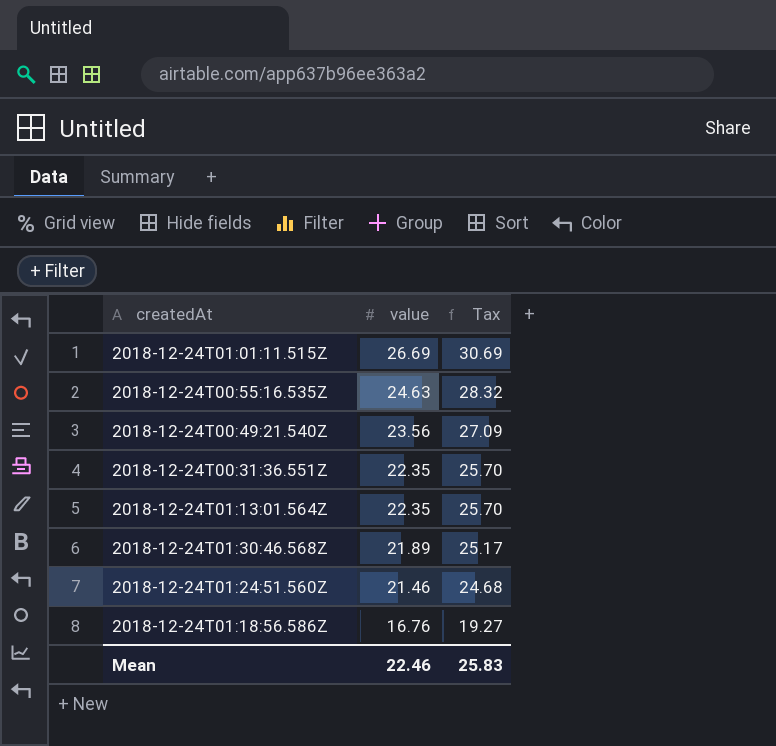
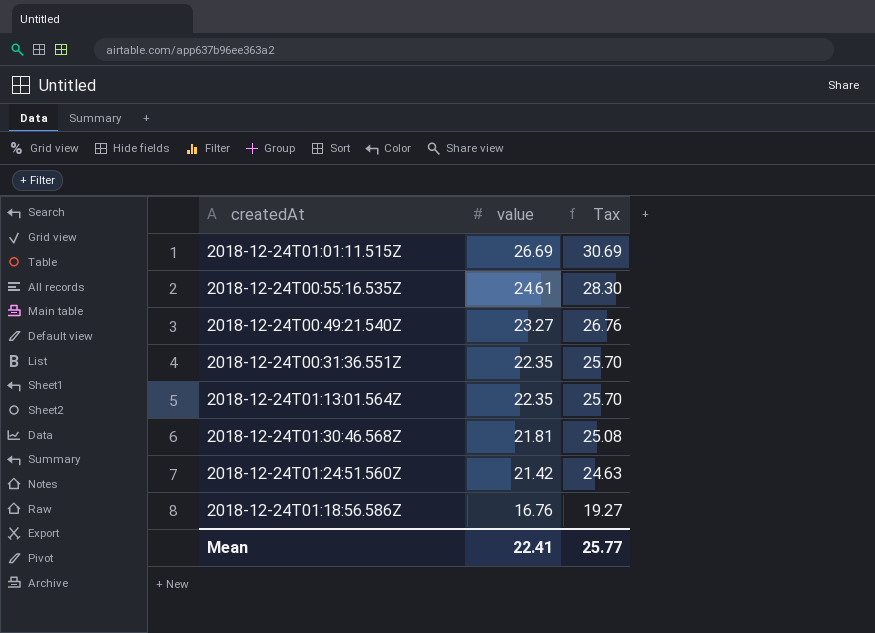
2018-12-24T00:55:16.535Z | value: 24.63 -> 24.61
2018-12-24T00:55:16.535Z | Tax: 28.32 -> 28.30
2018-12-24T00:49:21.540Z | value: 23.56 -> 23.27
2018-12-24T00:49:21.540Z | Tax: 27.09 -> 26.76
2018-12-24T01:30:46.568Z | value: 21.89 -> 21.81
2018-12-24T01:30:46.568Z | Tax: 25.17 -> 25.08
2018-12-24T01:24:51.560Z | value: 21.46 -> 21.42
2018-12-24T01:24:51.560Z | Tax: 24.68 -> 24.63
Mean | value: 22.46 -> 22.41
Mean | Tax: 25.83 -> 25.77

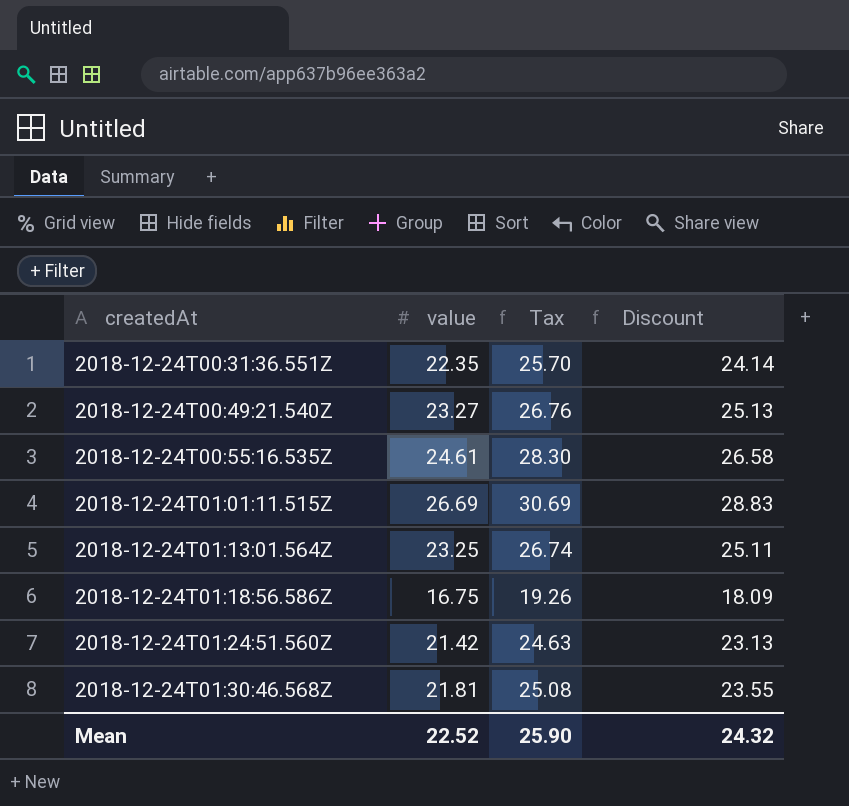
row order: value descending -> createdAt ascending
column Discount | formula: none -> [value] * 1.08
2018-12-24T01:13:01.564Z | value: 22.35 -> 23.25
2018-12-24T01:13:01.564Z | Tax: 25.70 -> 26.74
2018-12-24T01:18:56.586Z | value: 16.76 -> 16.75
2018-12-24T01:18:56.586Z | Tax: 19.27 -> 19.26
Mean | value: 22.41 -> 22.52
Mean | Tax: 25.77 -> 25.90

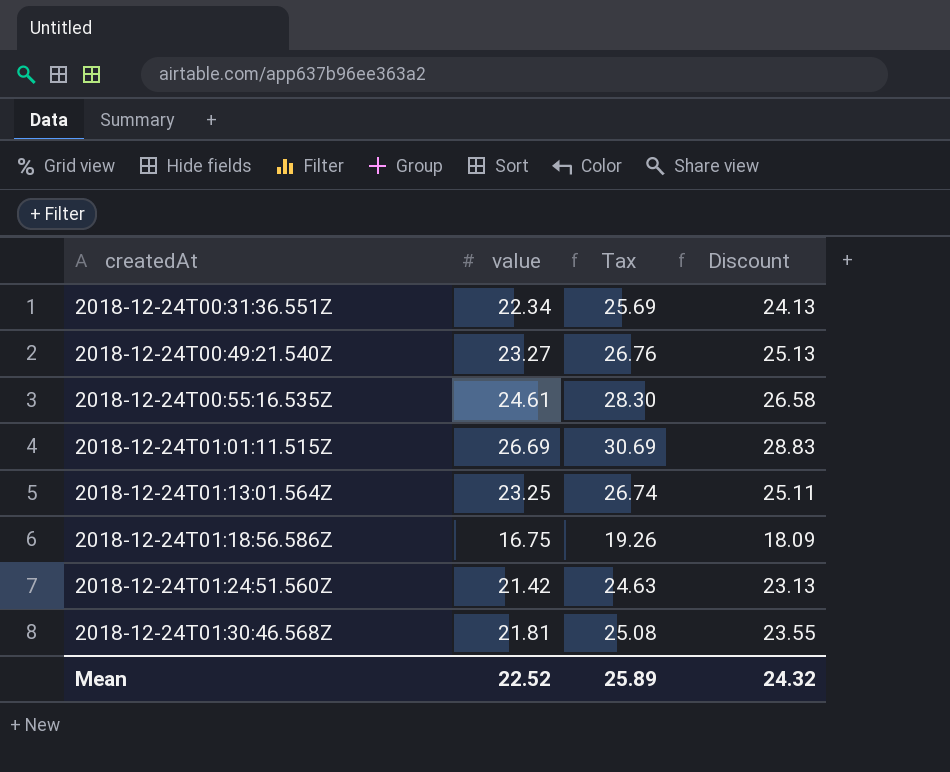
2018-12-24T00:31:36.551Z | value: 22.35 -> 22.34
2018-12-24T00:31:36.551Z | Tax: 25.70 -> 25.69
2018-12-24T00:31:36.551Z | Discount: 24.14 -> 24.13
Mean | Tax: 25.90 -> 25.89

